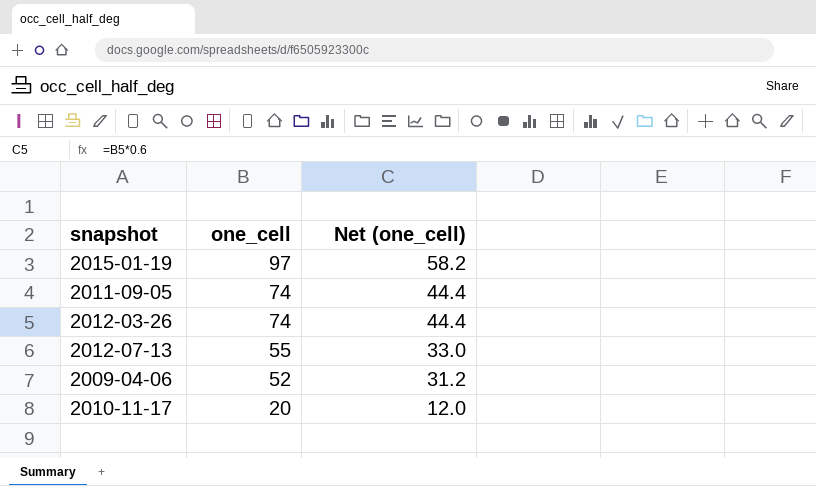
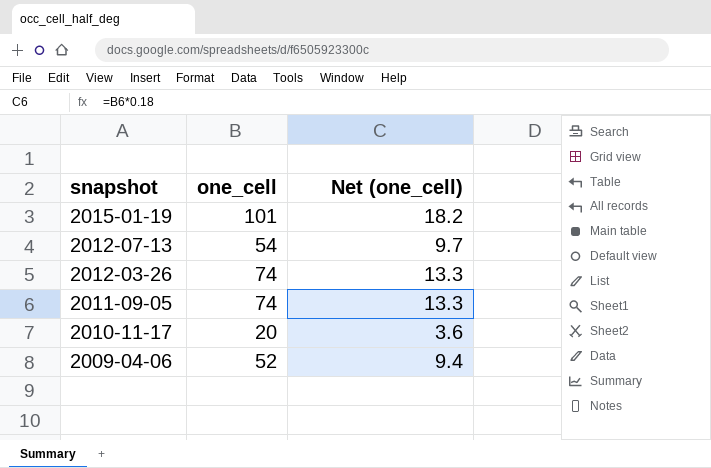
row order: one_cell descending -> snapshot descending
column Net (one_cell) | formula: [one_cell] * 0.6 -> [one_cell] * 0.18
2015-01-19 | one_cell: 97 -> 101
2012-07-13 | one_cell: 55 -> 54

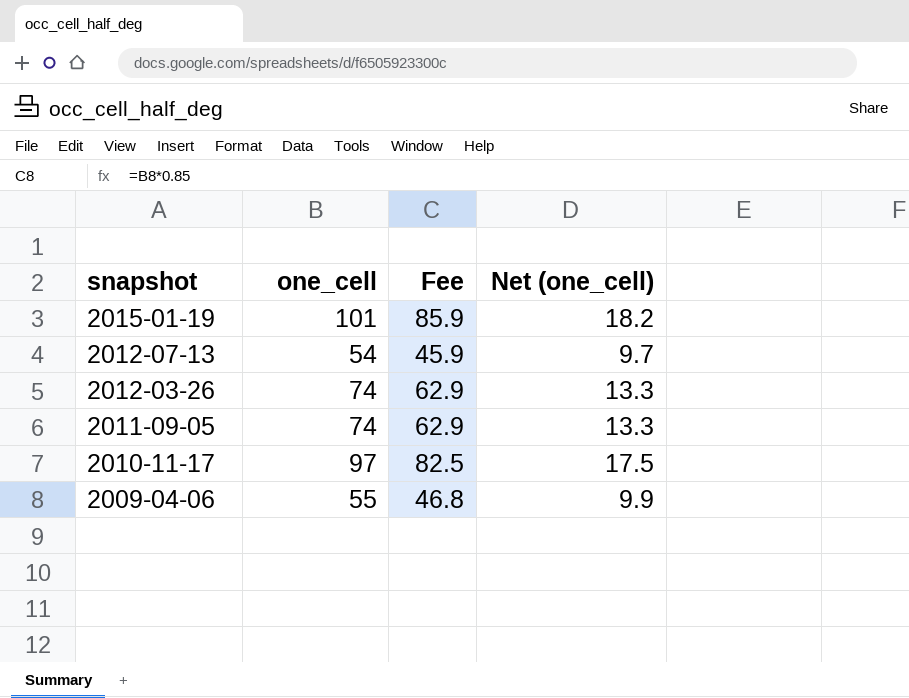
column Fee | formula: none -> [one_cell] * 0.85
2010-11-17 | one_cell: 20 -> 97
2010-11-17 | Net (one_cell): 3.6 -> 17.5
2009-04-06 | one_cell: 52 -> 55
2009-04-06 | Net (one_cell): 9.4 -> 9.9

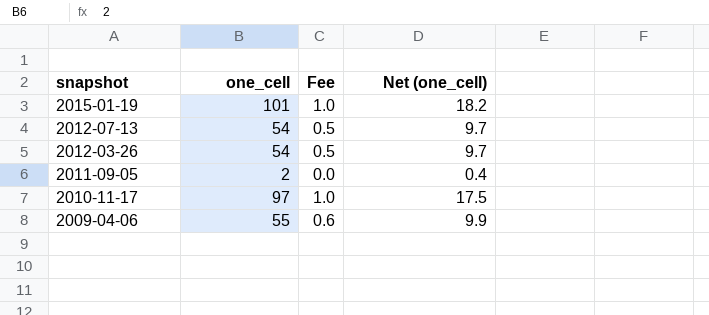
column Fee | formula: [one_cell] * 0.85 -> [one_cell] * 0.01
2012-03-26 | one_cell: 74 -> 54
2012-03-26 | Net (one_cell): 13.3 -> 9.7
2011-09-05 | one_cell: 74 -> 2
2011-09-05 | Net (one_cell): 13.3 -> 0.4

